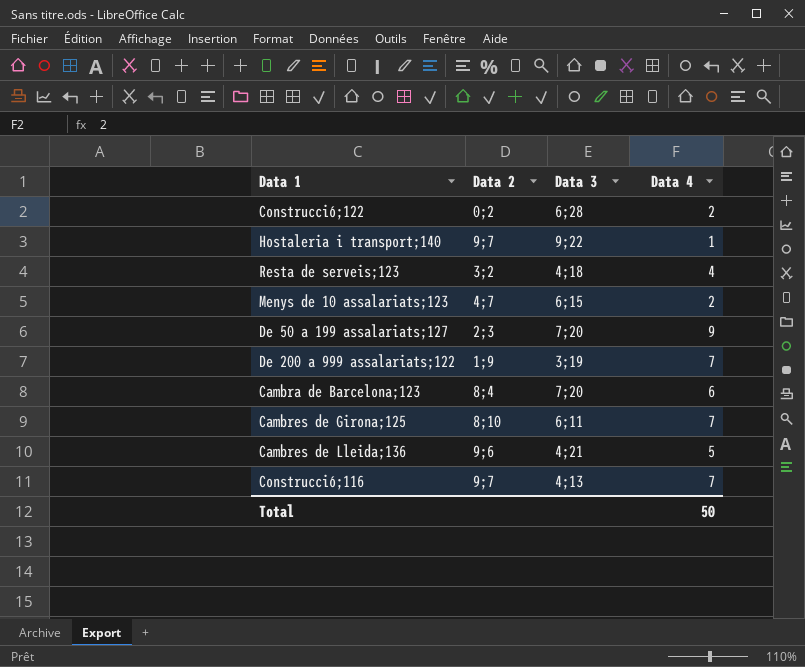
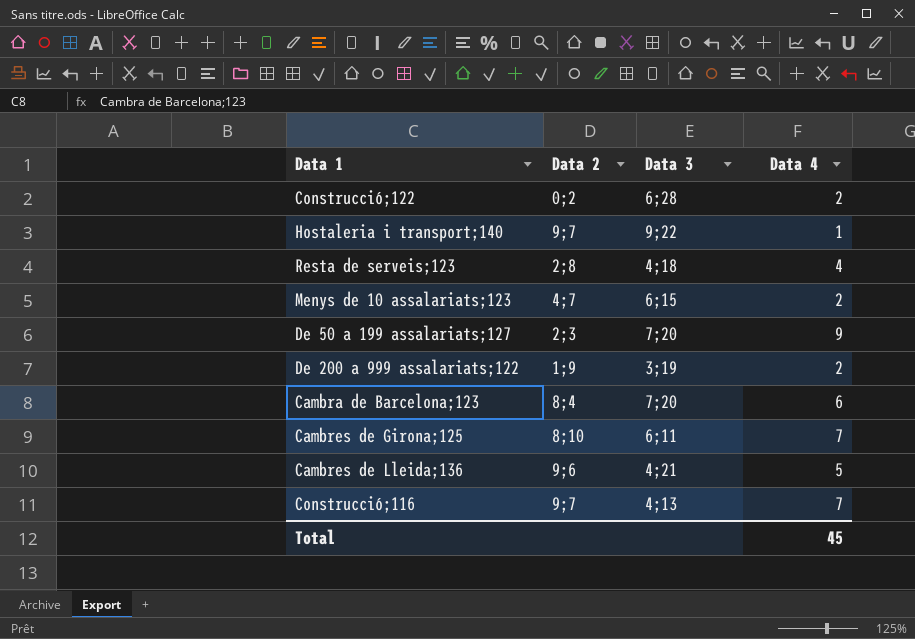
Resta de serveis;123 | Data 2: 3;2 -> 2;8
De 200 a 999 assalariats;122 | Data 4: 7 -> 2
Total | Data 4: 50 -> 45

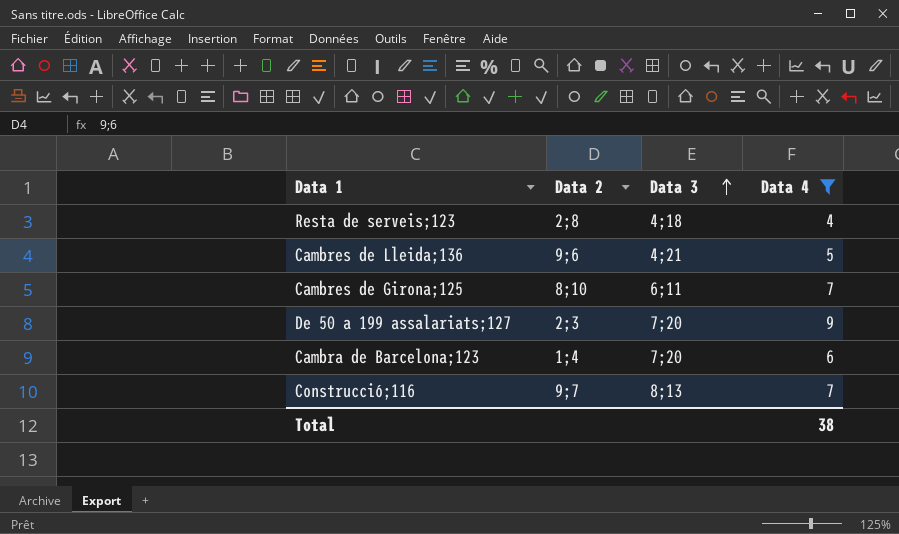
filter: none -> Data 4 >= 4
row order: none -> Data 3 ascending
Cambra de Barcelona;123 | Data 2: 8;4 -> 1;4
Construcció;116 | Data 3: 4;13 -> 8;13
Total | Data 4: 45 -> 38

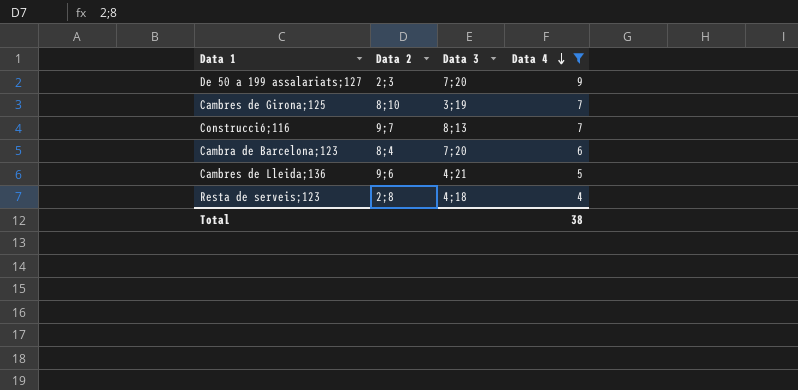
row order: Data 3 ascending -> Data 4 descending
Cambres de Girona;125 | Data 3: 6;11 -> 3;19
Cambra de Barcelona;123 | Data 2: 1;4 -> 8;4

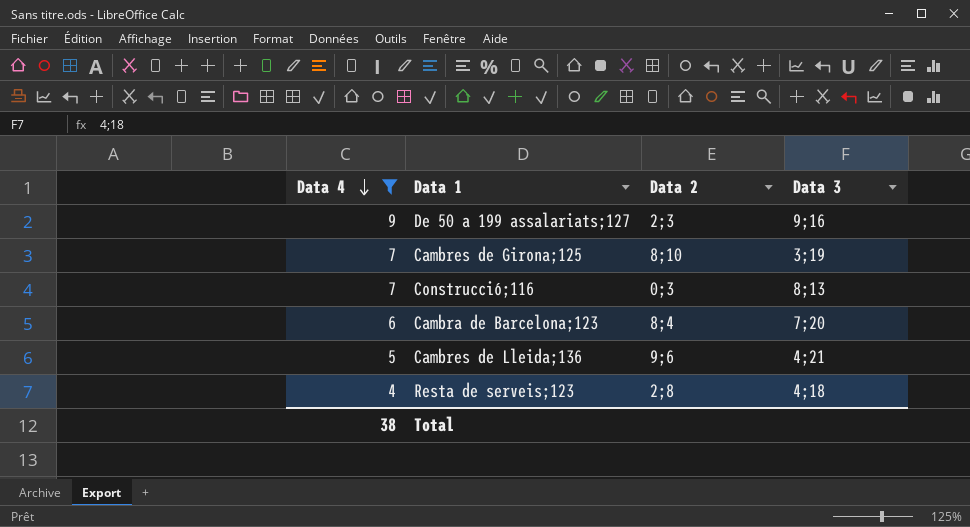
column Data 4 | position: 4 -> 1
De 50 a 199 assalariats;127 | Data 3: 7;20 -> 9;16
Construcció;116 | Data 2: 9;7 -> 0;3

